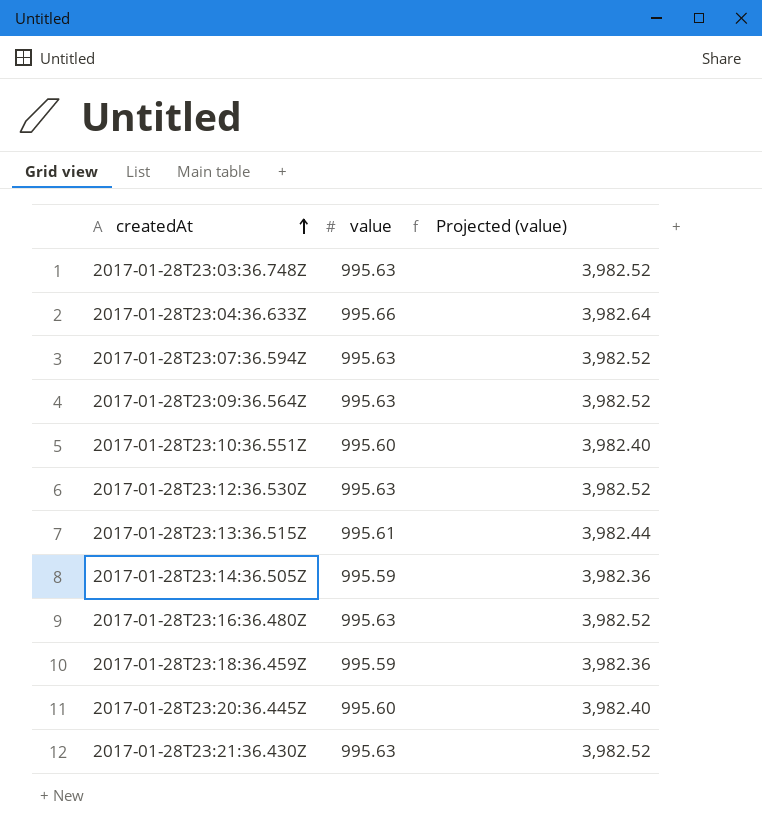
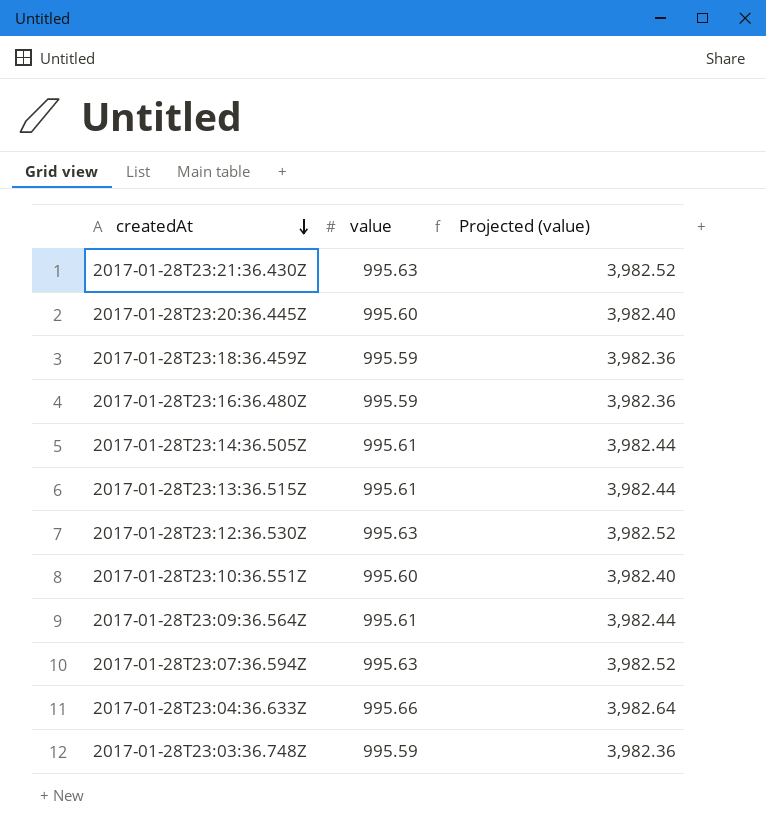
row order: createdAt ascending -> createdAt descending
2017-01-28T23:16:36.480Z | value: 995.63 -> 995.59
2017-01-28T23:16:36.480Z | Projected (value): 3,982.52 -> 3,982.36
2017-01-28T23:14:36.505Z | value: 995.59 -> 995.61
2017-01-28T23:14:36.505Z | Projected (value): 3,982.36 -> 3,982.44
2017-01-28T23:09:36.564Z | value: 995.63 -> 995.61
2017-01-28T23:09:36.564Z | Projected (value): 3,982.52 -> 3,982.44
2017-01-28T23:03:36.748Z | value: 995.63 -> 995.59
2017-01-28T23:03:36.748Z | Projected (value): 3,982.52 -> 3,982.36

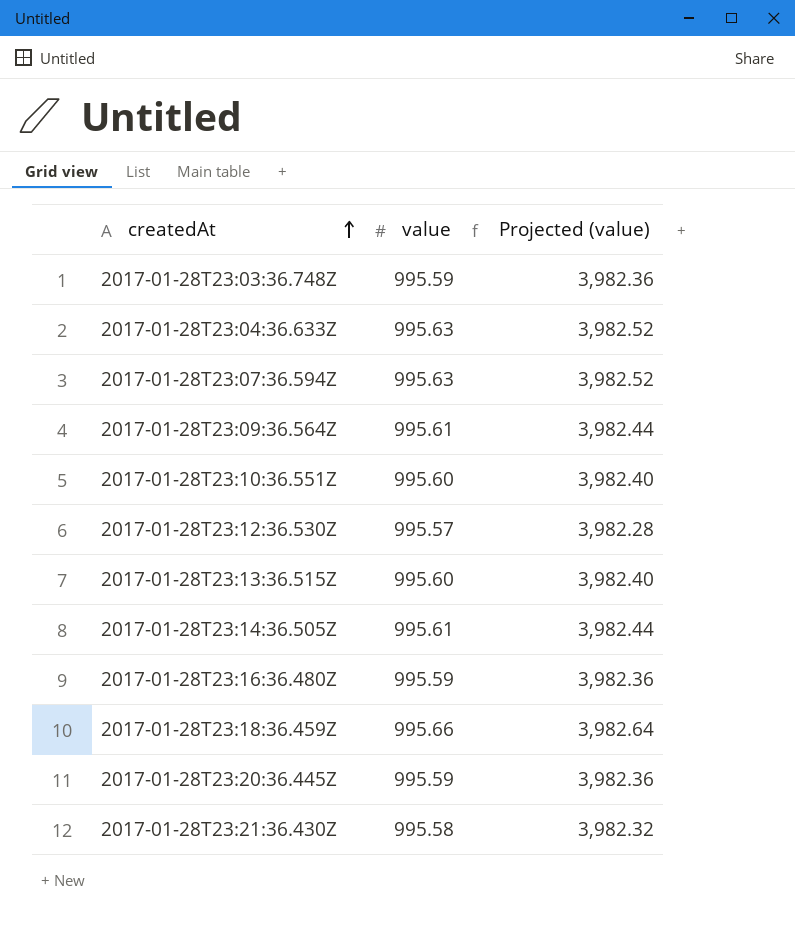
row order: createdAt descending -> createdAt ascending
2017-01-28T23:04:36.633Z | value: 995.66 -> 995.63
2017-01-28T23:04:36.633Z | Projected (value): 3,982.64 -> 3,982.52
2017-01-28T23:12:36.530Z | value: 995.63 -> 995.57
2017-01-28T23:12:36.530Z | Projected (value): 3,982.52 -> 3,982.28
2017-01-28T23:13:36.515Z | value: 995.61 -> 995.60
2017-01-28T23:13:36.515Z | Projected (value): 3,982.44 -> 3,982.40
2017-01-28T23:18:36.459Z | value: 995.59 -> 995.66
2017-01-28T23:18:36.459Z | Projected (value): 3,982.36 -> 3,982.64
2017-01-28T23:20:36.445Z | value: 995.60 -> 995.59
2017-01-28T23:20:36.445Z | Projected (value): 3,982.40 -> 3,982.36
2017-01-28T23:21:36.430Z | value: 995.63 -> 995.58
2017-01-28T23:21:36.430Z | Projected (value): 3,982.52 -> 3,982.32

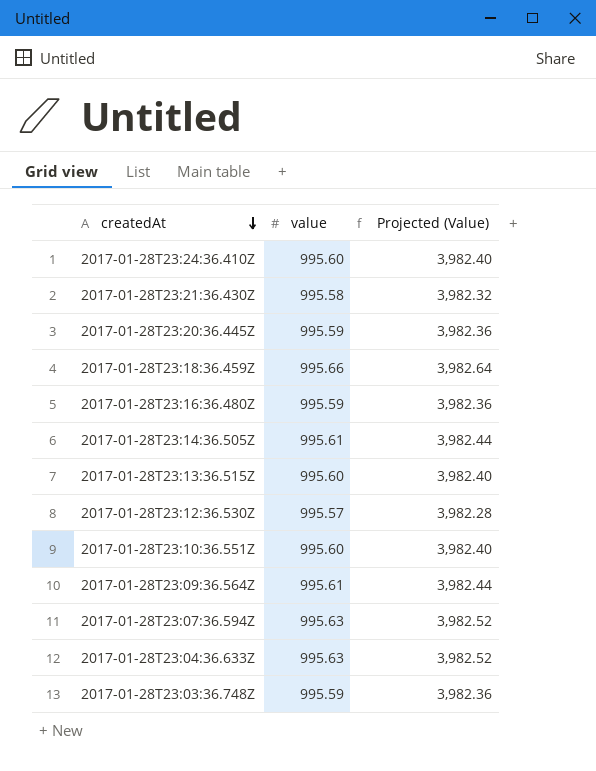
row order: createdAt ascending -> createdAt descending
column name: Projected (value) -> Projected (Value)
row 2017-01-28T23:24:36.410Z: none -> 995.60 | 3,982.40

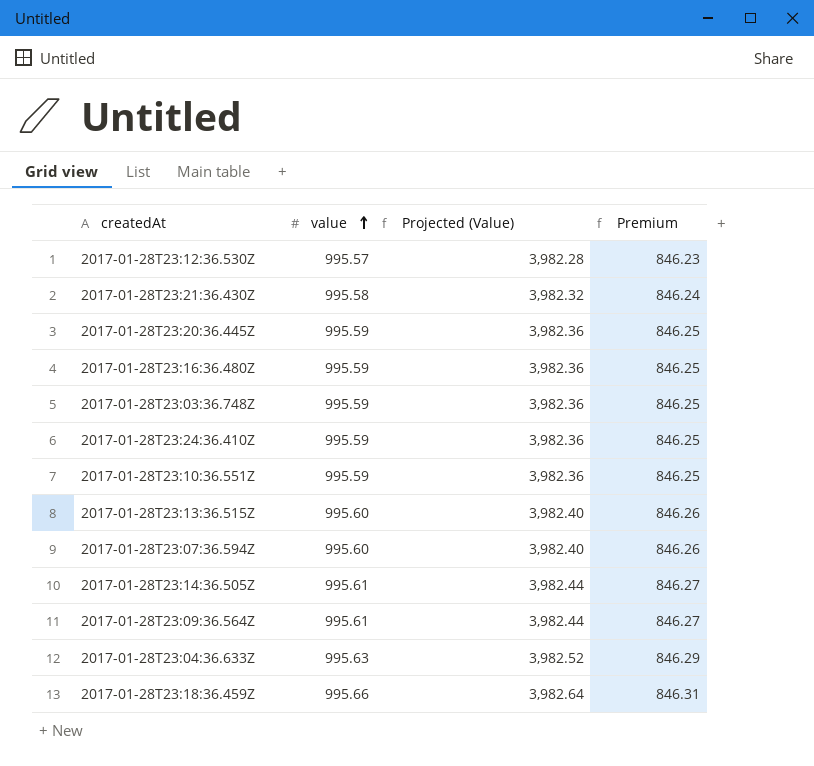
row order: createdAt descending -> value ascending
column Premium | formula: none -> [value] * 0.85
2017-01-28T23:24:36.410Z | value: 995.60 -> 995.59
2017-01-28T23:24:36.410Z | Projected (Value): 3,982.40 -> 3,982.36
2017-01-28T23:10:36.551Z | value: 995.60 -> 995.59
2017-01-28T23:10:36.551Z | Projected (Value): 3,982.40 -> 3,982.36
2017-01-28T23:07:36.594Z | value: 995.63 -> 995.60
2017-01-28T23:07:36.594Z | Projected (Value): 3,982.52 -> 3,982.40

